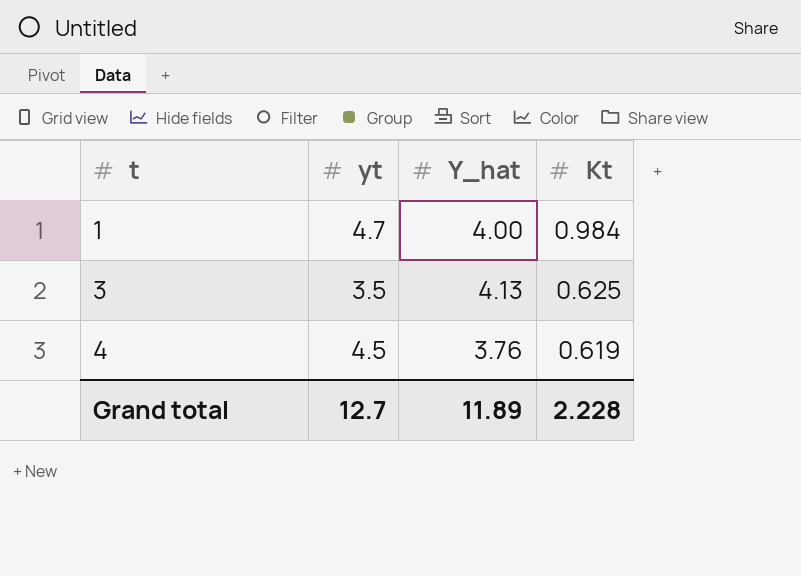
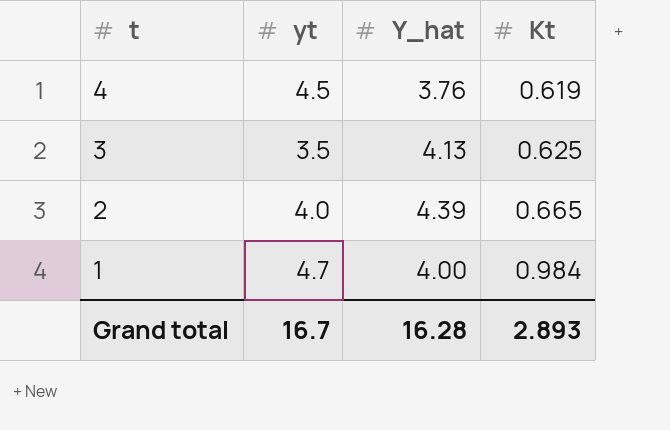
row order: t ascending -> t descending
row 2: none -> 4.0 | 4.39 | 0.665
Grand total | yt: 12.7 -> 16.7
Grand total | Y_hat: 11.89 -> 16.28
Grand total | Kt: 2.228 -> 2.893

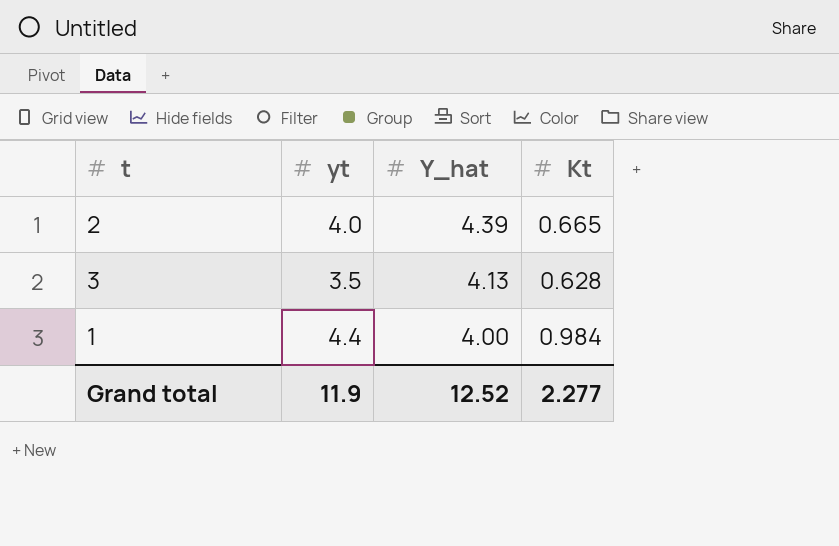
row order: t descending -> Y_hat descending
row 4: 4.5 | 3.76 | 0.619 -> none
3 | Kt: 0.625 -> 0.628
1 | yt: 4.7 -> 4.4
Grand total | yt: 16.7 -> 11.9
Grand total | Y_hat: 16.28 -> 12.52
Grand total | Kt: 2.893 -> 2.277

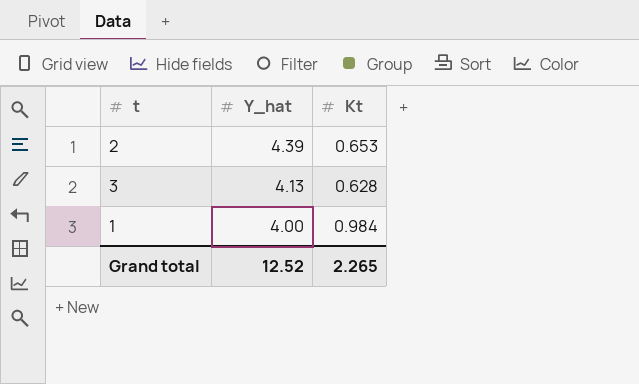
column yt | position: 2 -> none
2 | Kt: 0.665 -> 0.653
Grand total | Kt: 2.277 -> 2.265

